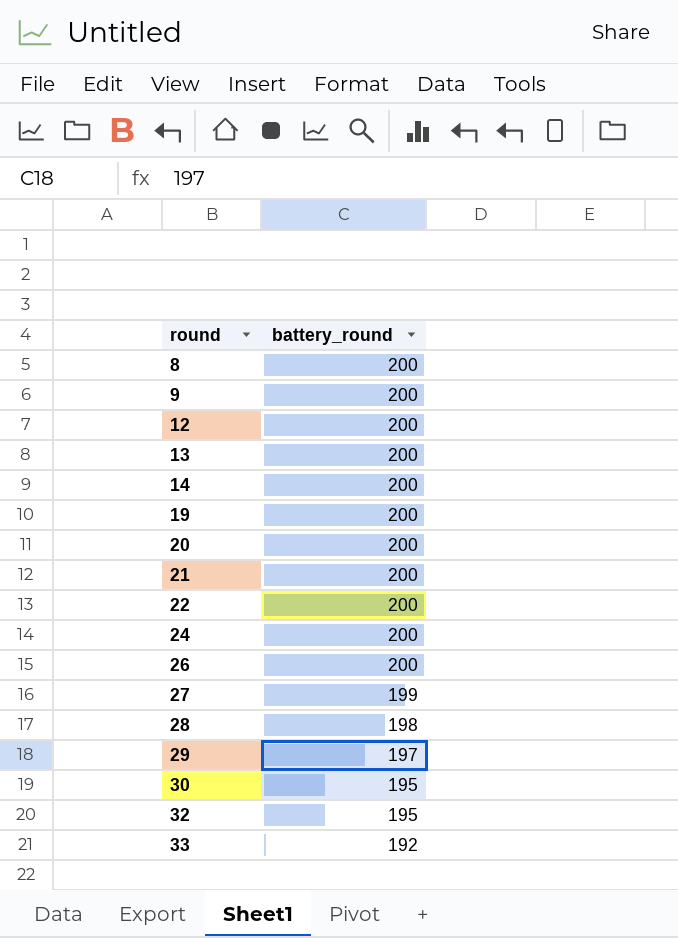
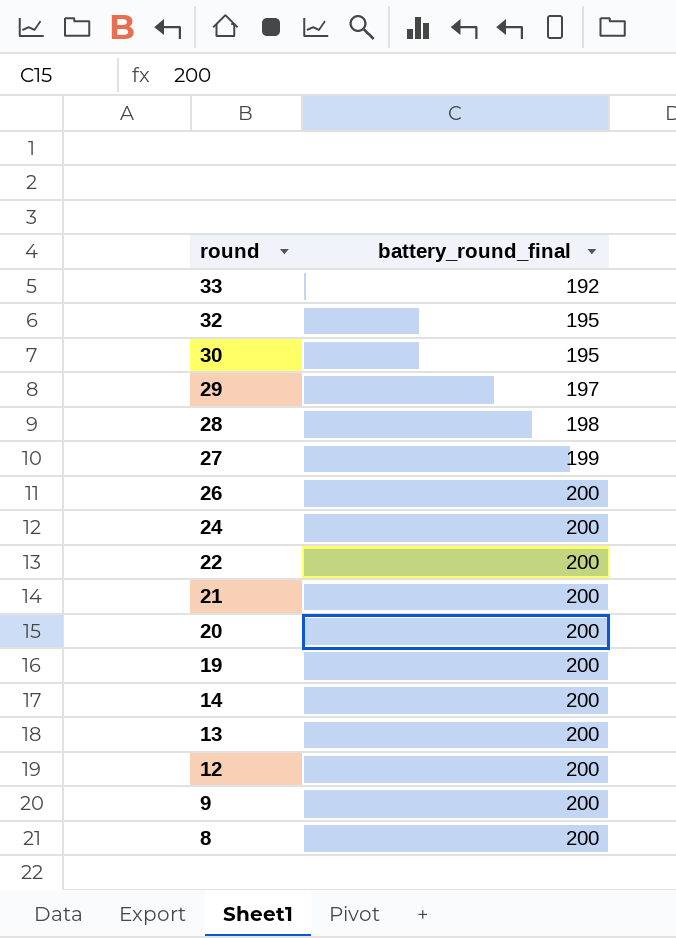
row order: round ascending -> round descending
column name: battery_round -> battery_round_final

